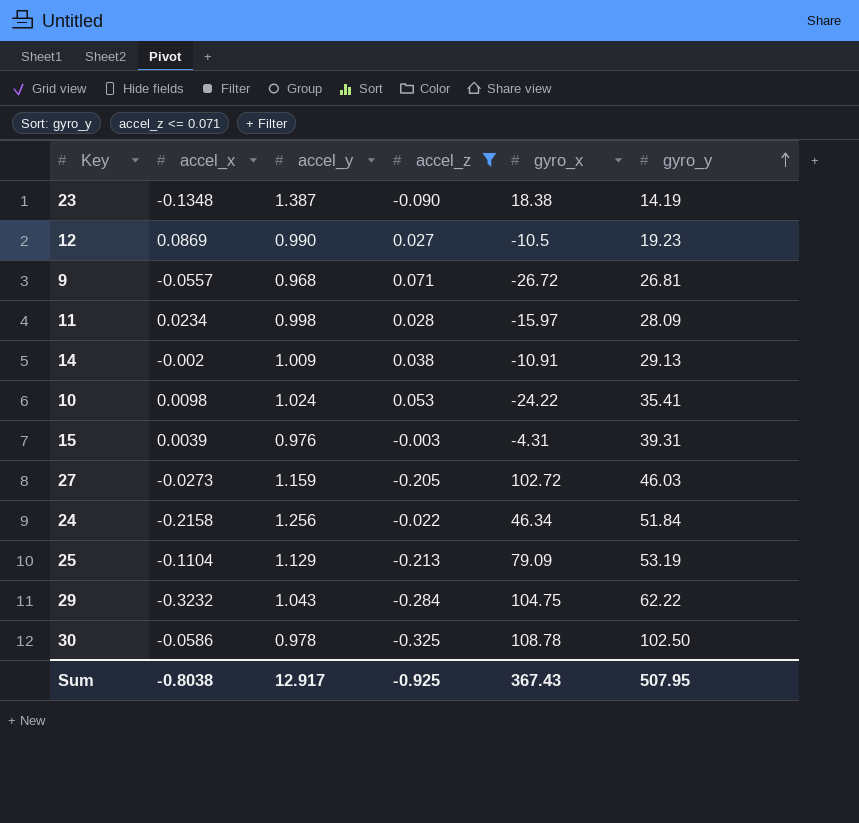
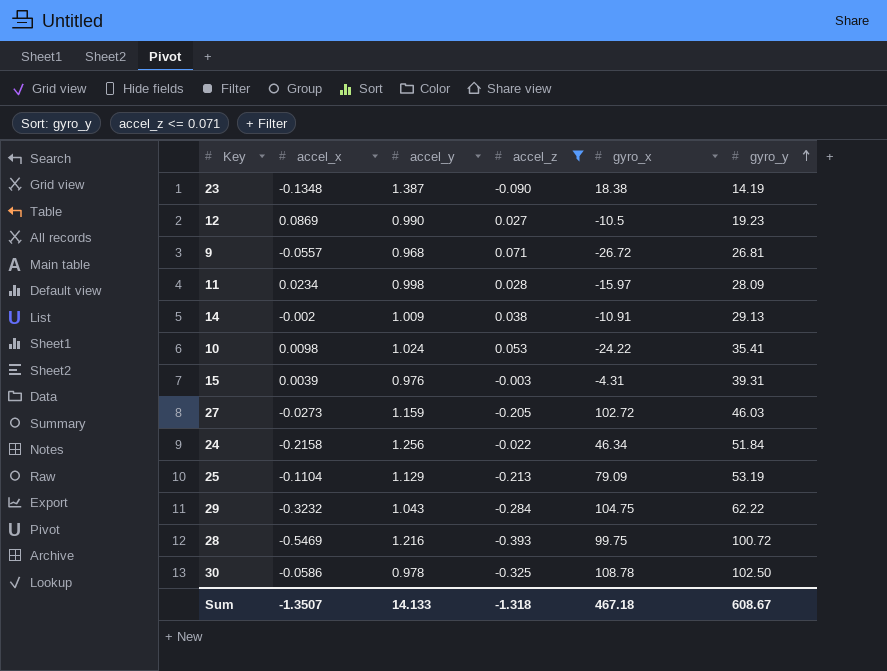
row 28: none -> -0.5469 | 1.216 | -0.393 | 99.75 | 100.72
Sum | accel_x: -0.8038 -> -1.3507
Sum | accel_y: 12.917 -> 14.133
Sum | accel_z: -0.925 -> -1.318
Sum | gyro_x: 367.43 -> 467.18
Sum | gyro_y: 507.95 -> 608.67

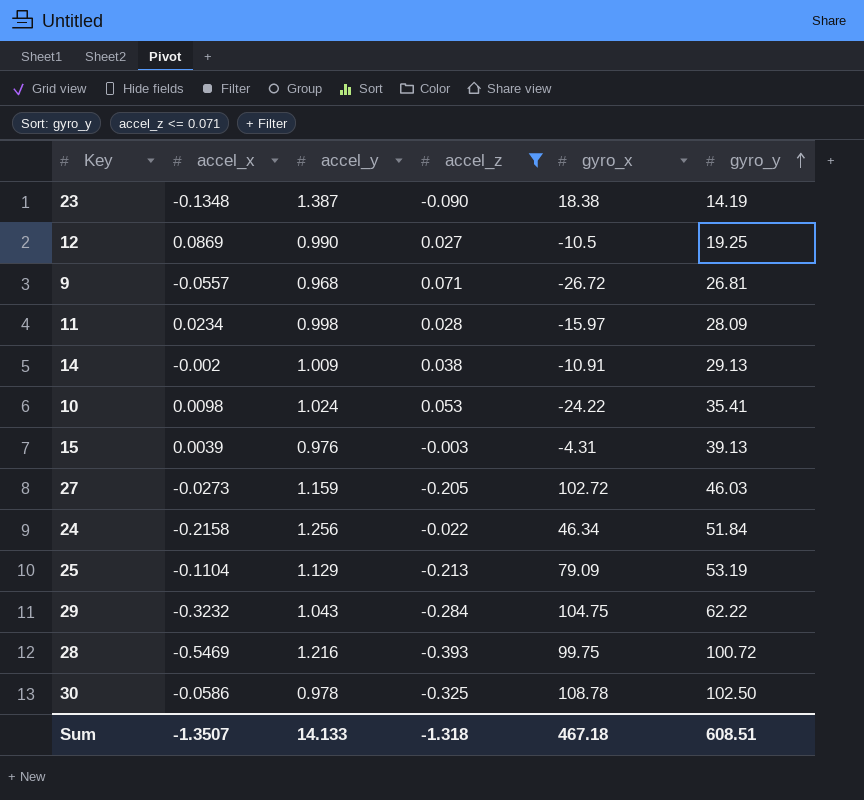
12 | gyro_y: 19.23 -> 19.25
15 | gyro_y: 39.31 -> 39.13
Sum | gyro_y: 608.67 -> 608.51

